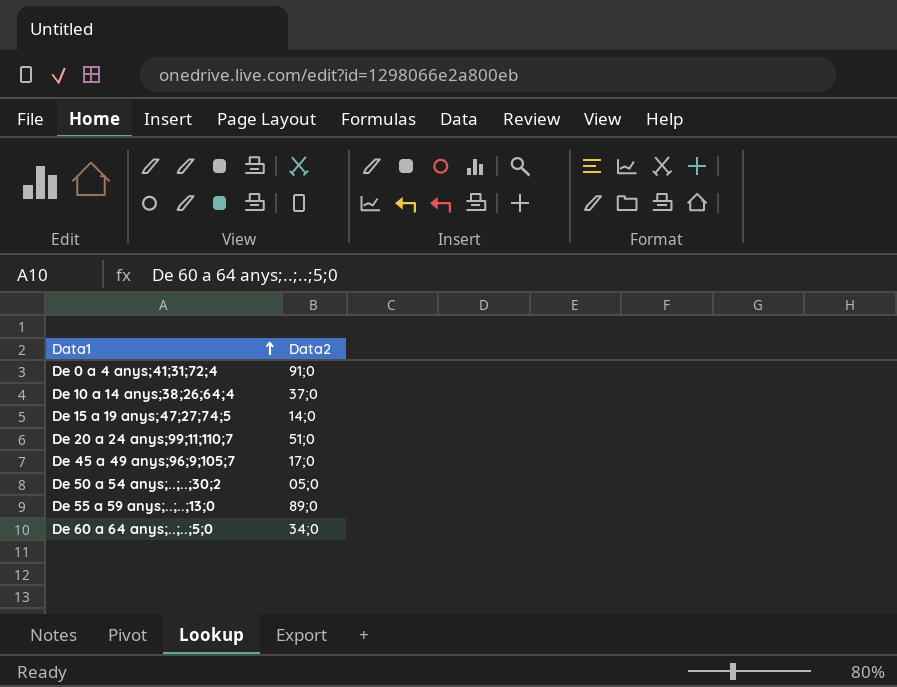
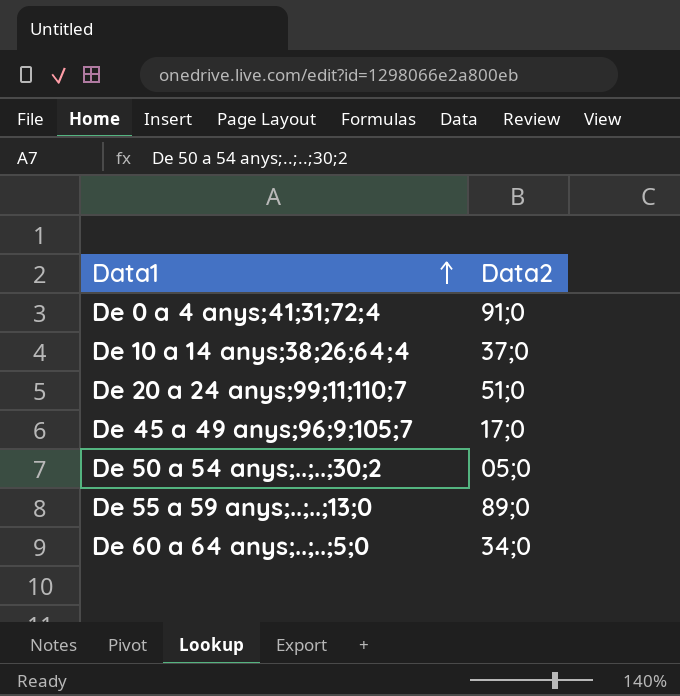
row De 15 a 19 anys;47;27;74;5: 14;0 -> none

